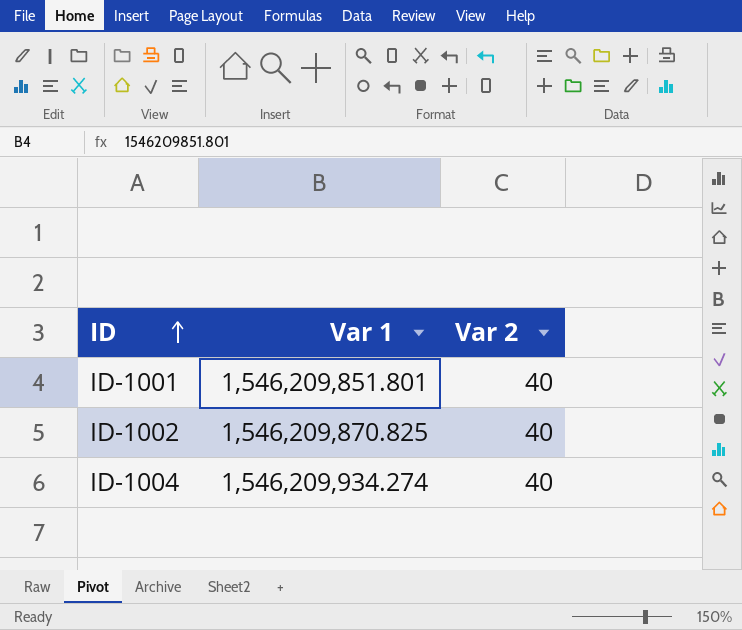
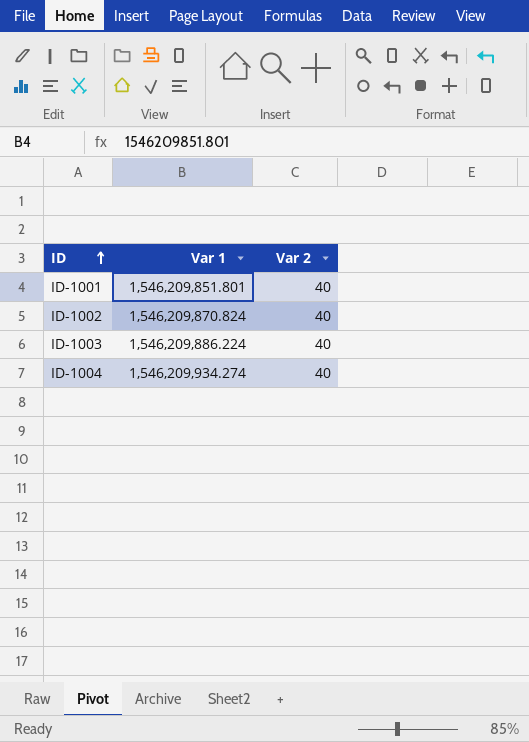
ID-1002 | Var 1: 1,546,209,870.825 -> 1,546,209,870.824
row ID-1003: none -> 1,546,209,886.224 | 40

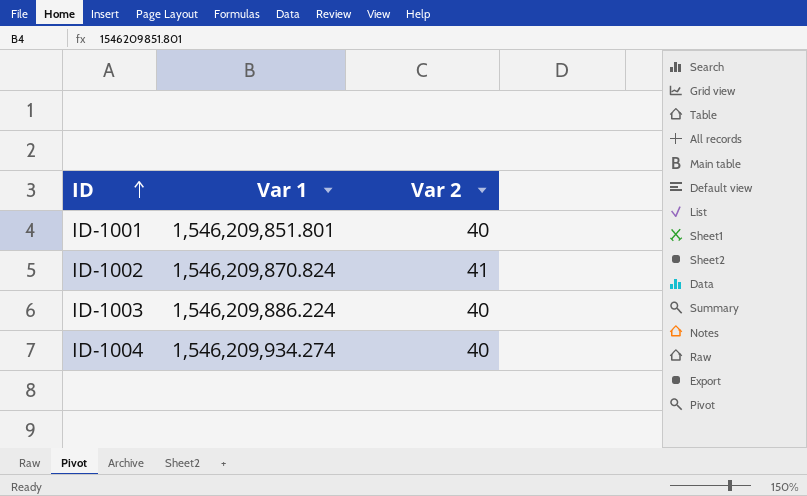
ID-1002 | Var 2: 40 -> 41

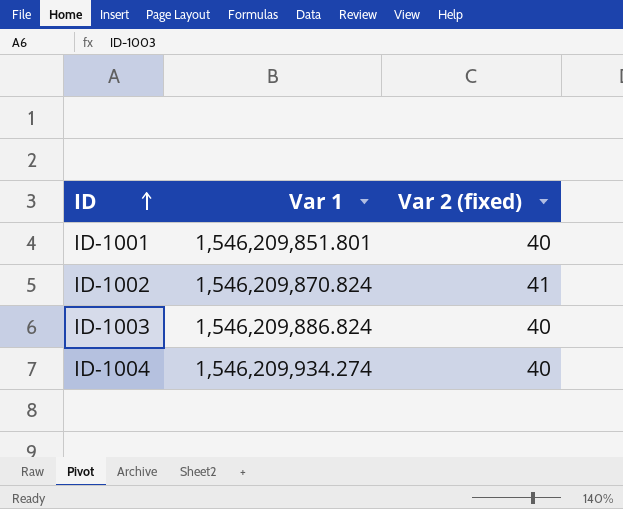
column name: Var 2 -> Var 2 (fixed)
ID-1003 | Var 1: 1,546,209,886.224 -> 1,546,209,886.824

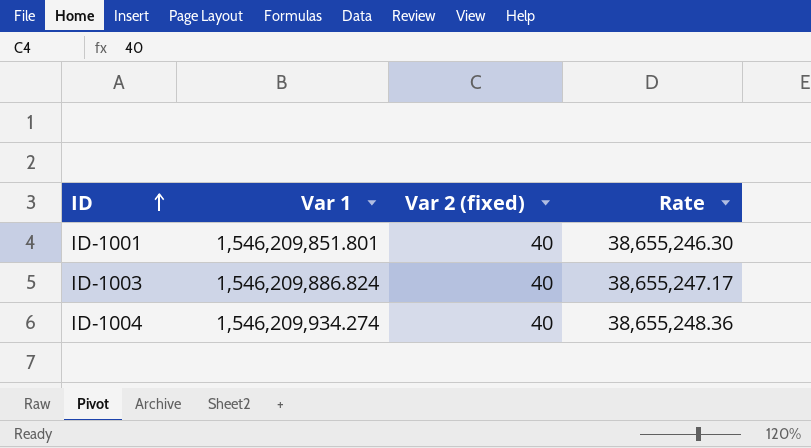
column Rate | formula: none -> [Var 1] / [Var 2 (fixed)]
row ID-1002: 1,546,209,870.824 | 41 -> none

